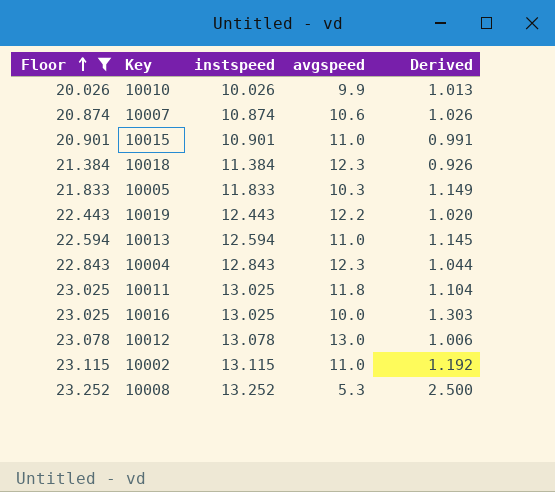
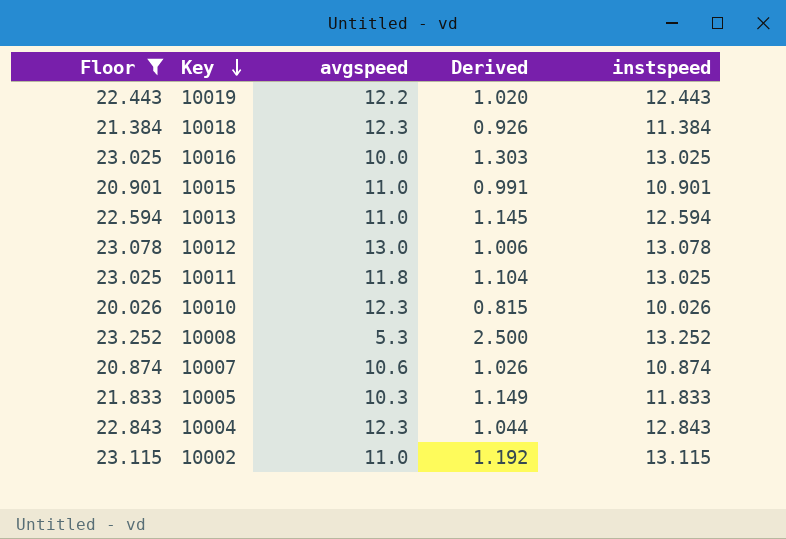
row order: Floor ascending -> Key descending
column instspeed | position: 3 -> 5
10010 | avgspeed: 9.9 -> 12.3
10010 | Derived: 1.013 -> 0.815

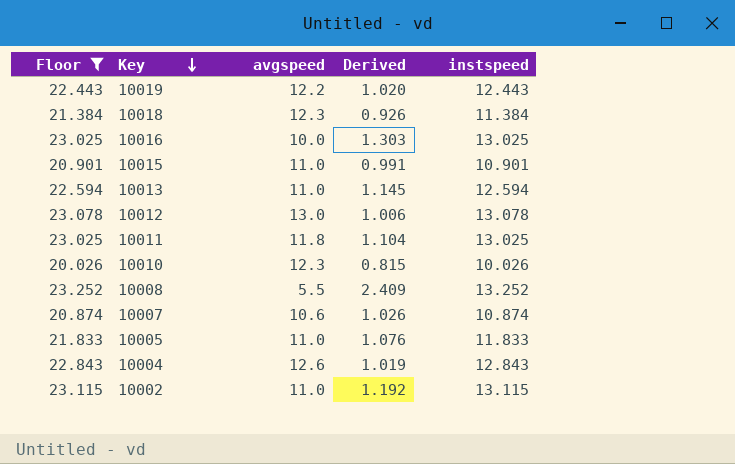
10008 | avgspeed: 5.3 -> 5.5
10008 | Derived: 2.500 -> 2.409
10005 | avgspeed: 10.3 -> 11.0
10005 | Derived: 1.149 -> 1.076
10004 | avgspeed: 12.3 -> 12.6
10004 | Derived: 1.044 -> 1.019

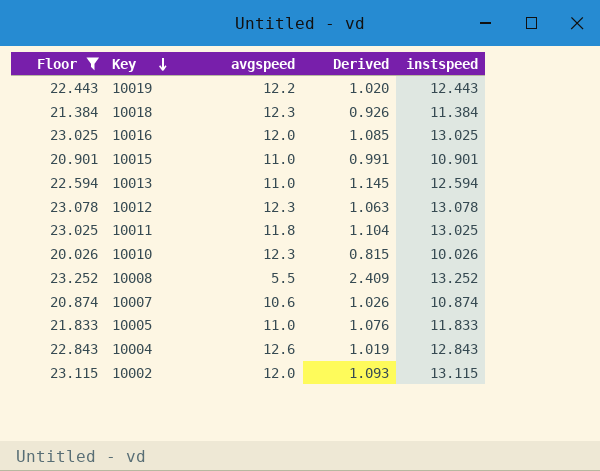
10016 | avgspeed: 10.0 -> 12.0
10016 | Derived: 1.303 -> 1.085
10012 | avgspeed: 13.0 -> 12.3
10012 | Derived: 1.006 -> 1.063
10002 | avgspeed: 11.0 -> 12.0
10002 | Derived: 1.192 -> 1.093

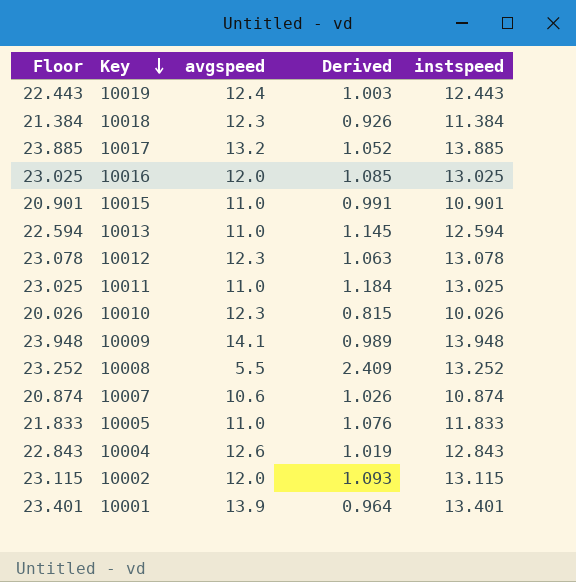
filter: Floor <= 23.252 -> none
10019 | avgspeed: 12.2 -> 12.4
10019 | Derived: 1.020 -> 1.003
10011 | avgspeed: 11.8 -> 11.0
10011 | Derived: 1.104 -> 1.184

